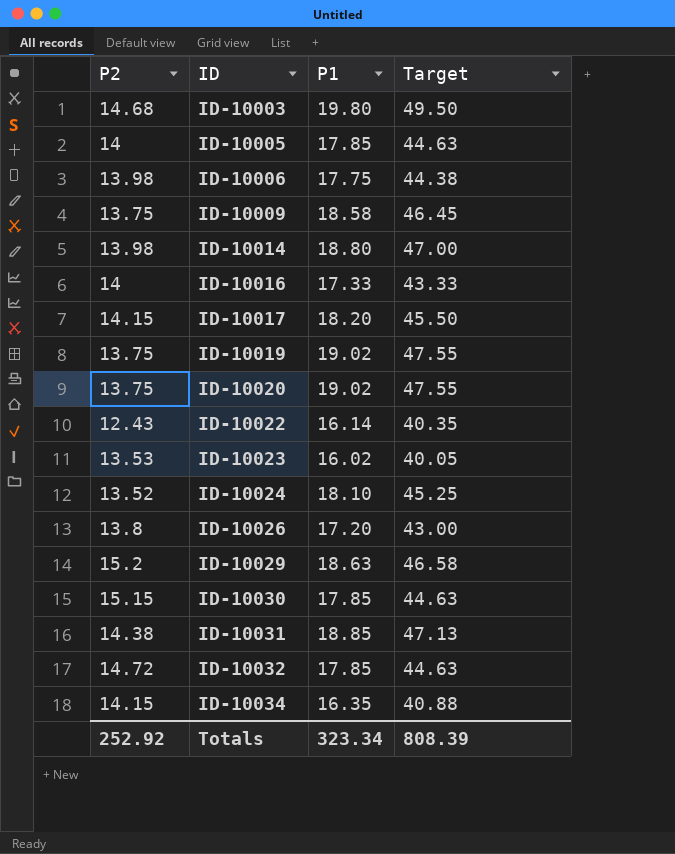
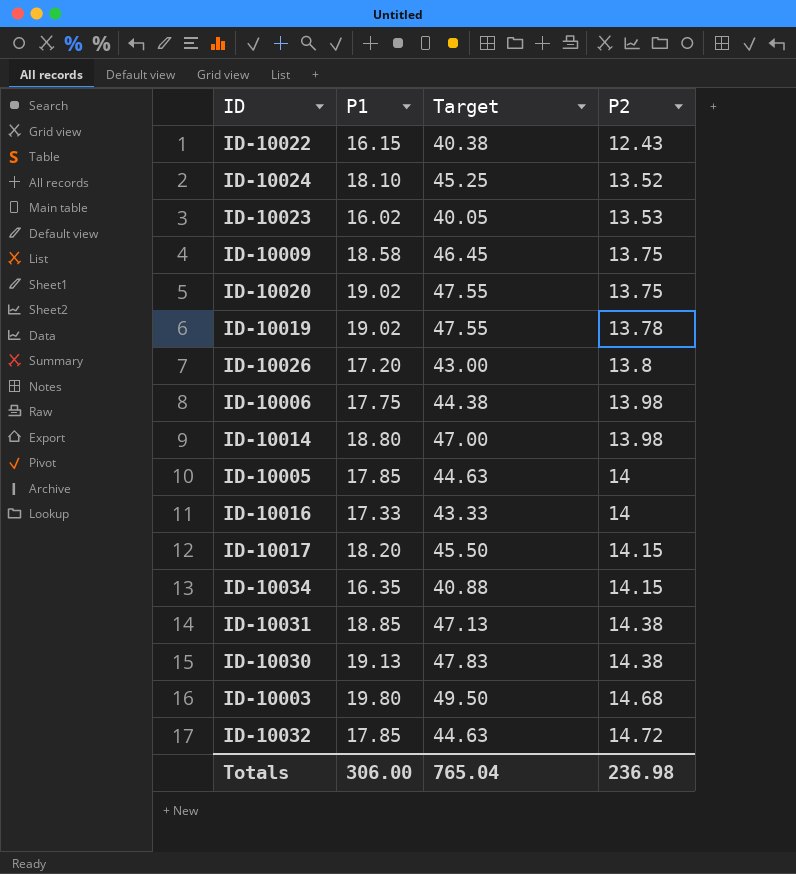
row order: ID ascending -> P2 ascending
column P2 | position: 1 -> 4
row ID-10029: 15.2 | 18.63 | 46.58 -> none
ID-10022 | P1: 16.14 -> 16.15
ID-10022 | Target: 40.35 -> 40.38
ID-10019 | P2: 13.75 -> 13.78
ID-10030 | P1: 17.85 -> 19.13
ID-10030 | Target: 44.63 -> 47.83
ID-10030 | P2: 15.15 -> 14.38
Totals | P1: 323.34 -> 306.00
Totals | Target: 808.39 -> 765.04
Totals | P2: 252.92 -> 236.98

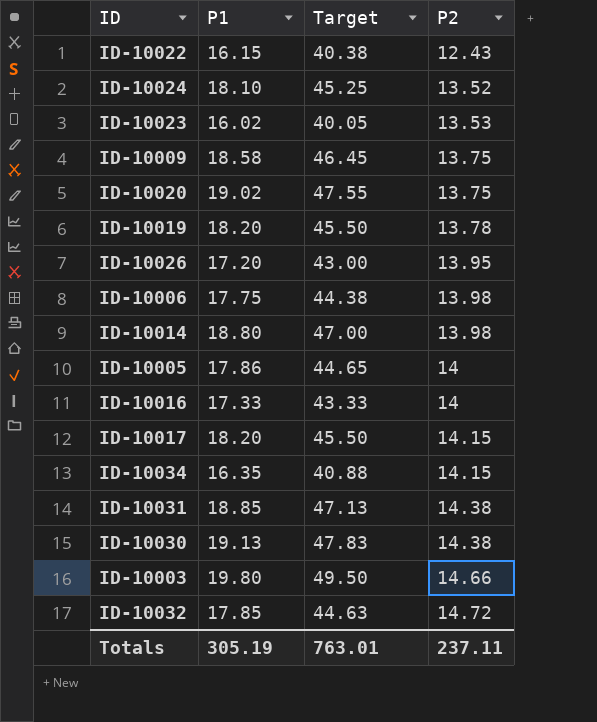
ID-10019 | P1: 19.02 -> 18.20
ID-10019 | Target: 47.55 -> 45.50
ID-10026 | P2: 13.8 -> 13.95
ID-10005 | P1: 17.85 -> 17.86
ID-10005 | Target: 44.63 -> 44.65
ID-10003 | P2: 14.68 -> 14.66
Totals | P1: 306.00 -> 305.19
Totals | Target: 765.04 -> 763.01
Totals | P2: 236.98 -> 237.11

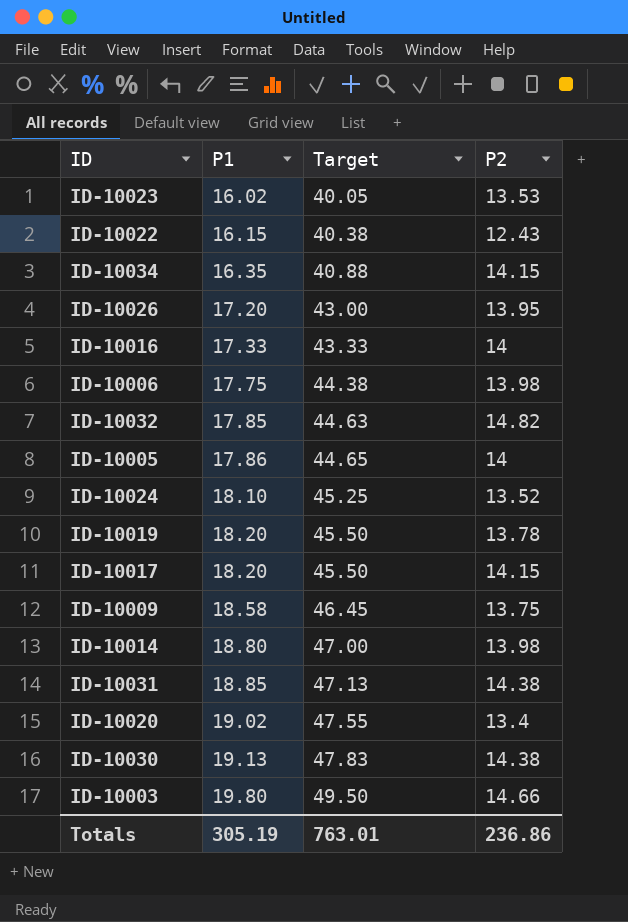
row order: P2 ascending -> P1 ascending
ID-10032 | P2: 14.72 -> 14.82
ID-10020 | P2: 13.75 -> 13.4
Totals | P2: 237.11 -> 236.86

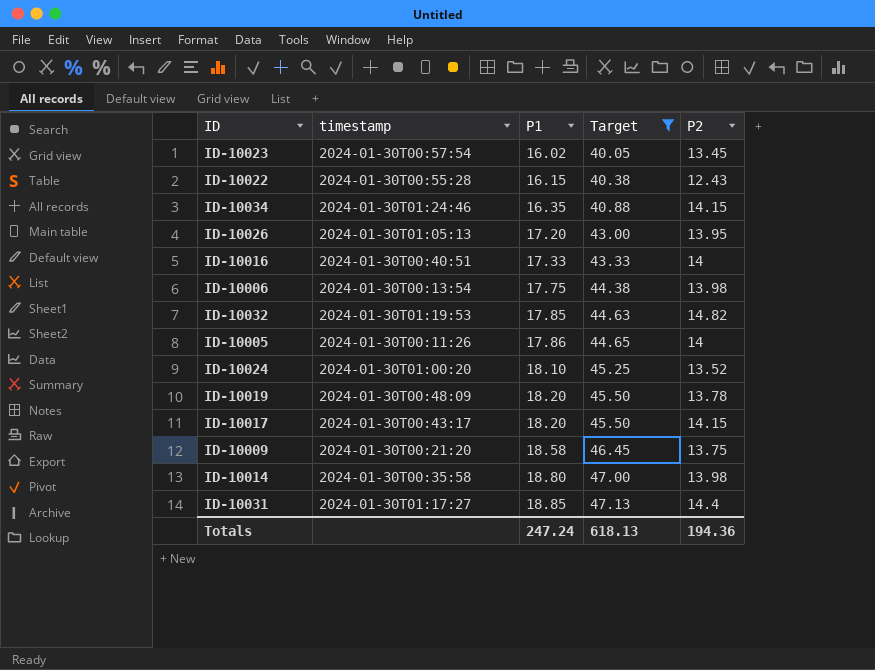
filter: none -> Target <= 47.13
column timestamp | position: none -> 2
ID-10023 | P2: 13.53 -> 13.45
ID-10031 | P2: 14.38 -> 14.4
Totals | P1: 305.19 -> 247.24
Totals | Target: 763.01 -> 618.13
Totals | P2: 236.86 -> 194.36

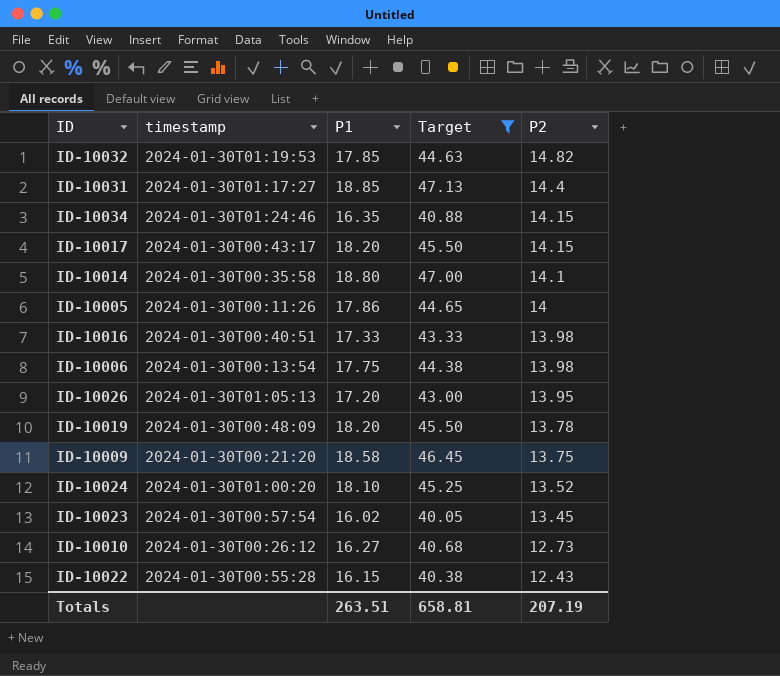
row order: P1 ascending -> P2 descending
ID-10014 | P2: 13.98 -> 14.1
ID-10016 | P2: 14 -> 13.98
row ID-10010: none -> 2024-01-30T00:26:12 | 16.27 | 40.68 | 12.73
Totals | P1: 247.24 -> 263.51
Totals | Target: 618.13 -> 658.81
Totals | P2: 194.36 -> 207.19

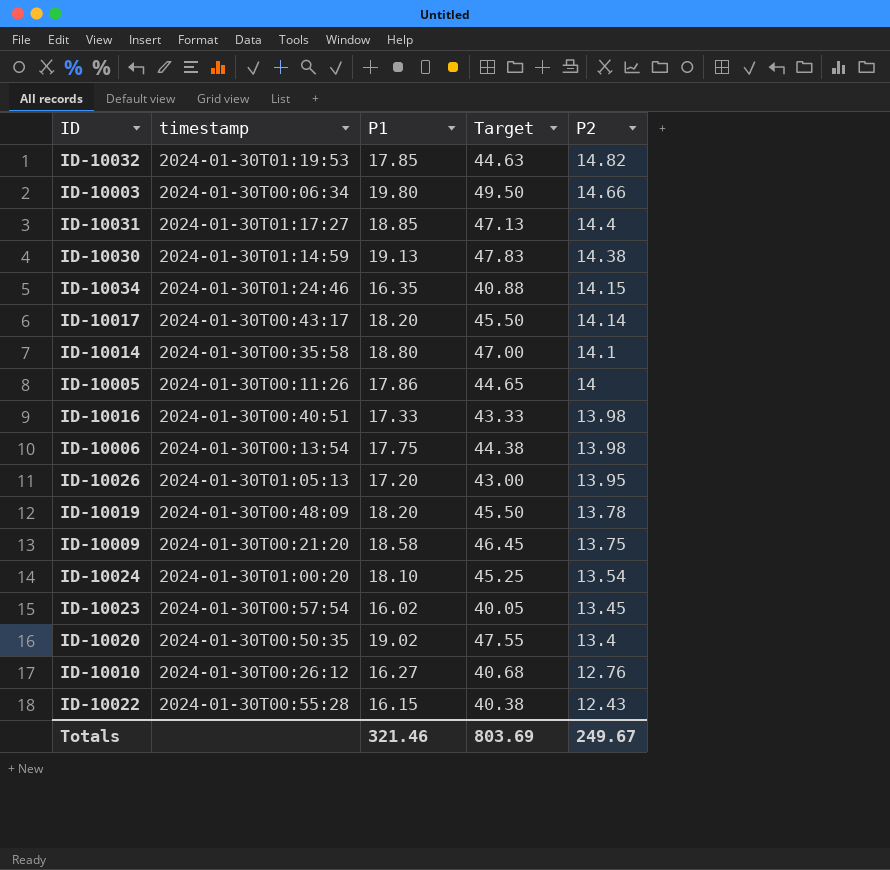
filter: Target <= 47.13 -> none
ID-10017 | P2: 14.15 -> 14.14
ID-10024 | P2: 13.52 -> 13.54
ID-10010 | P2: 12.73 -> 12.76
Totals | P1: 263.51 -> 321.46
Totals | Target: 658.81 -> 803.69
Totals | P2: 207.19 -> 249.67

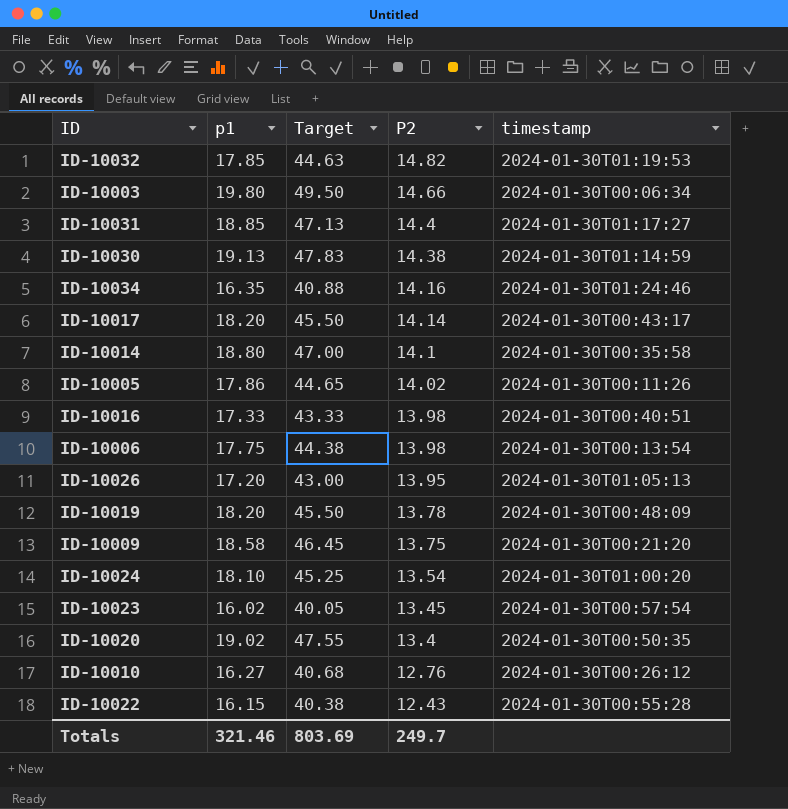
column name: P1 -> p1
column timestamp | position: 2 -> 5
ID-10034 | P2: 14.15 -> 14.16
ID-10005 | P2: 14 -> 14.02
Totals | P2: 249.67 -> 249.7

